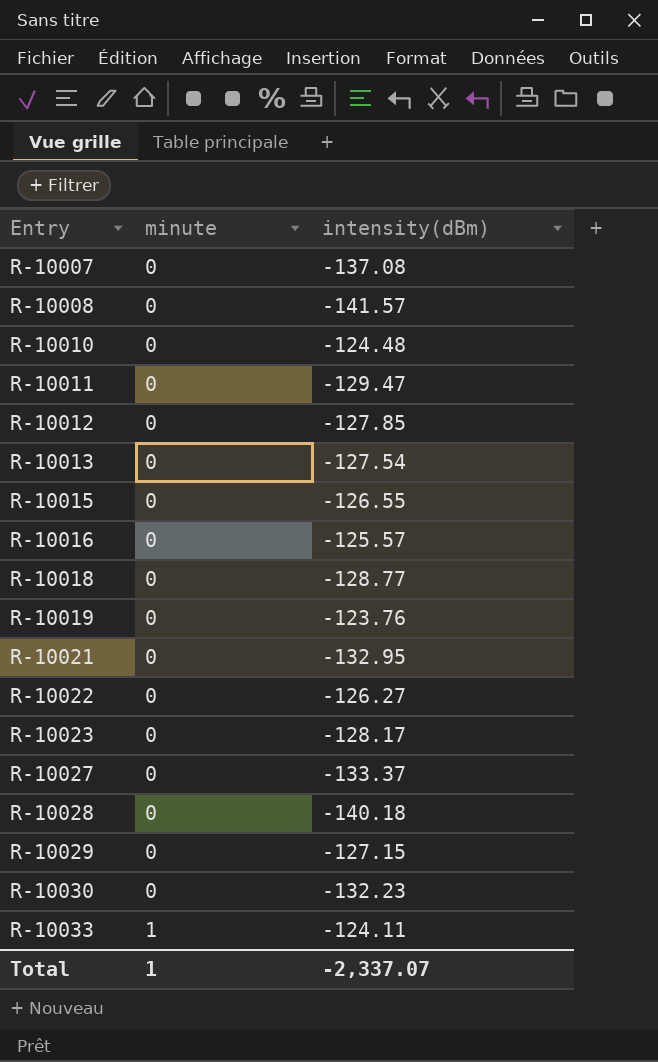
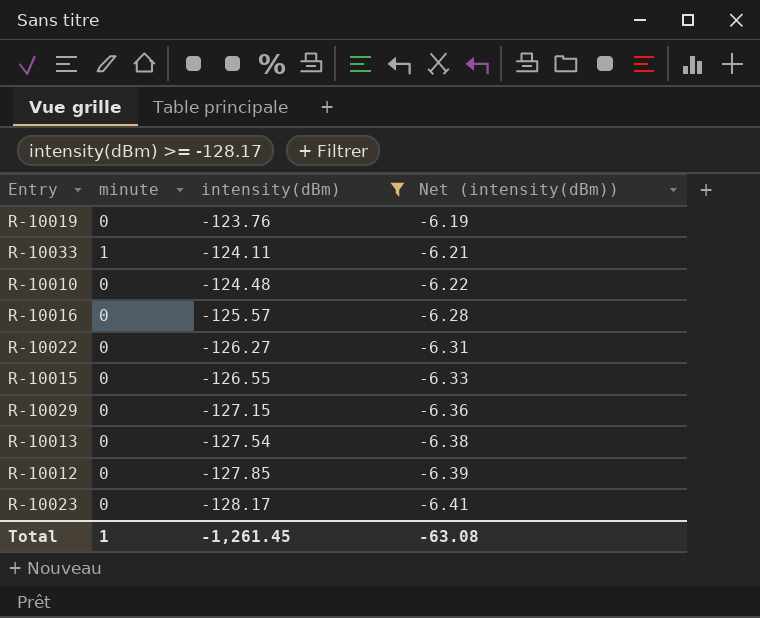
filter: none -> intensity(dBm) >= -128.17
row order: Entry ascending -> intensity(dBm) descending
column Net (intensity(dBm)) | formula: none -> [intensity(dBm)] * 0.05
Total | intensity(dBm): -2,337.07 -> -1,261.45

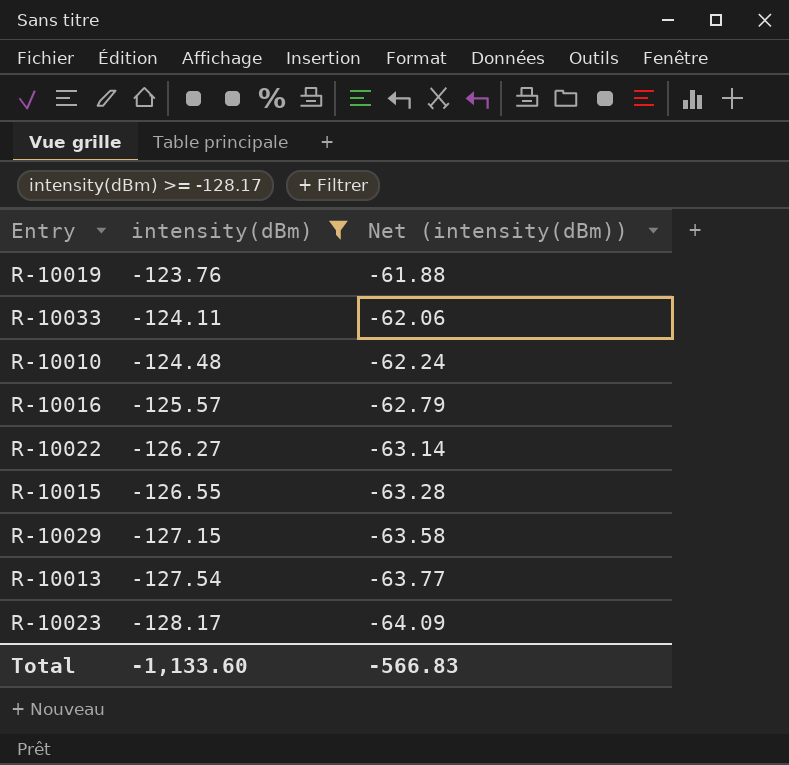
column minute | position: 2 -> none
column Net (intensity(dBm)) | formula: [intensity(dBm)] * 0.05 -> [intensity(dBm)] * 0.5
row R-10012: 0 | -127.85 | -6.39 -> none
Total | intensity(dBm): -1,261.45 -> -1,133.60
Total | Net (intensity(dBm)): -63.08 -> -566.83

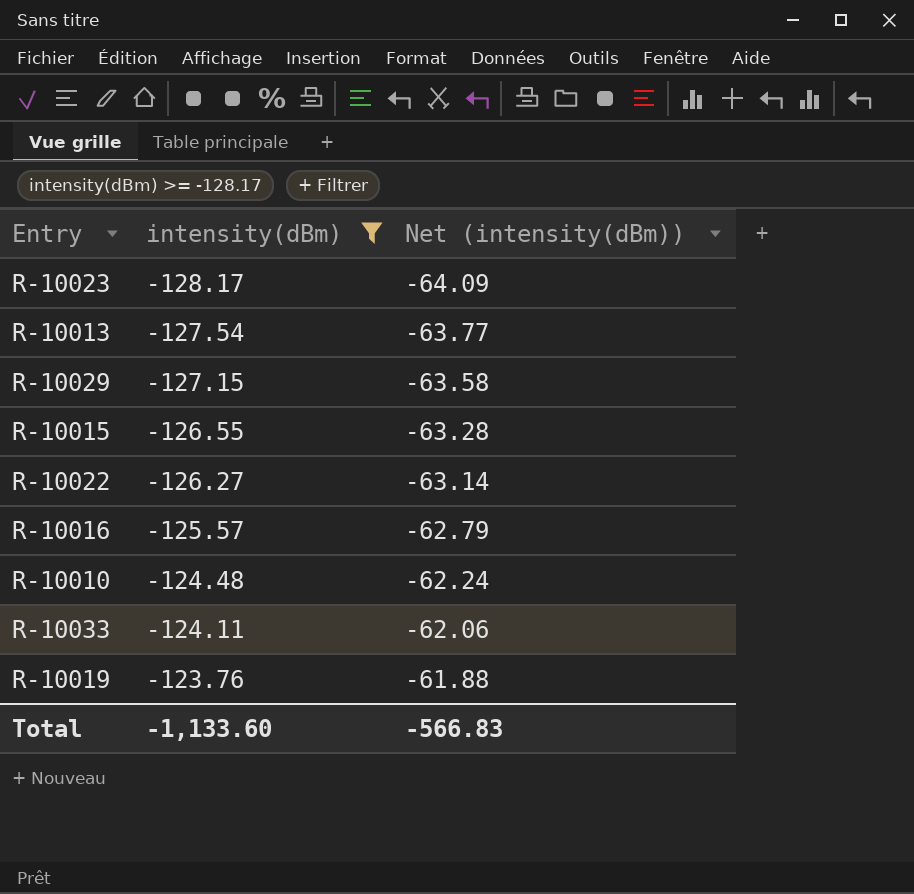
row order: intensity(dBm) descending -> intensity(dBm) ascending

